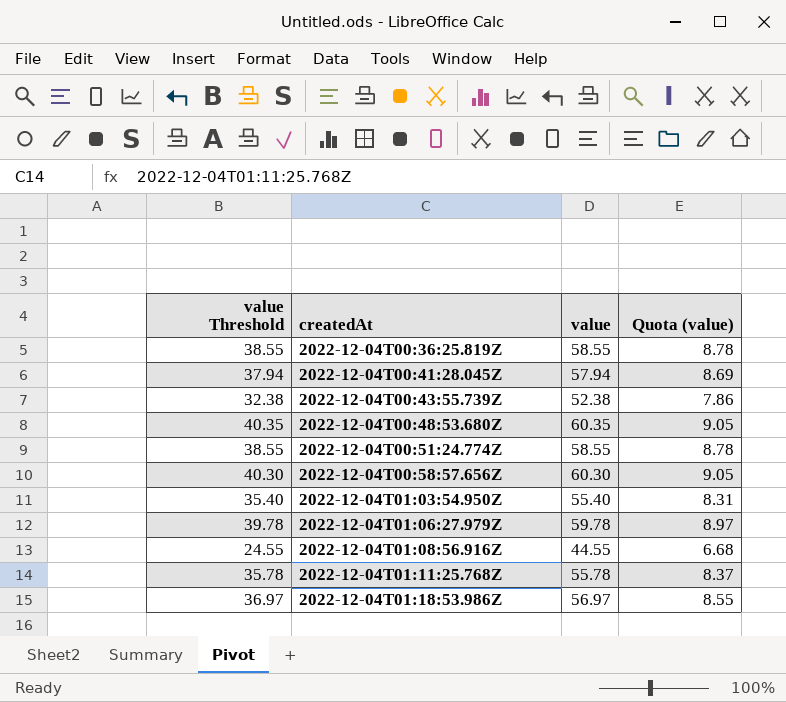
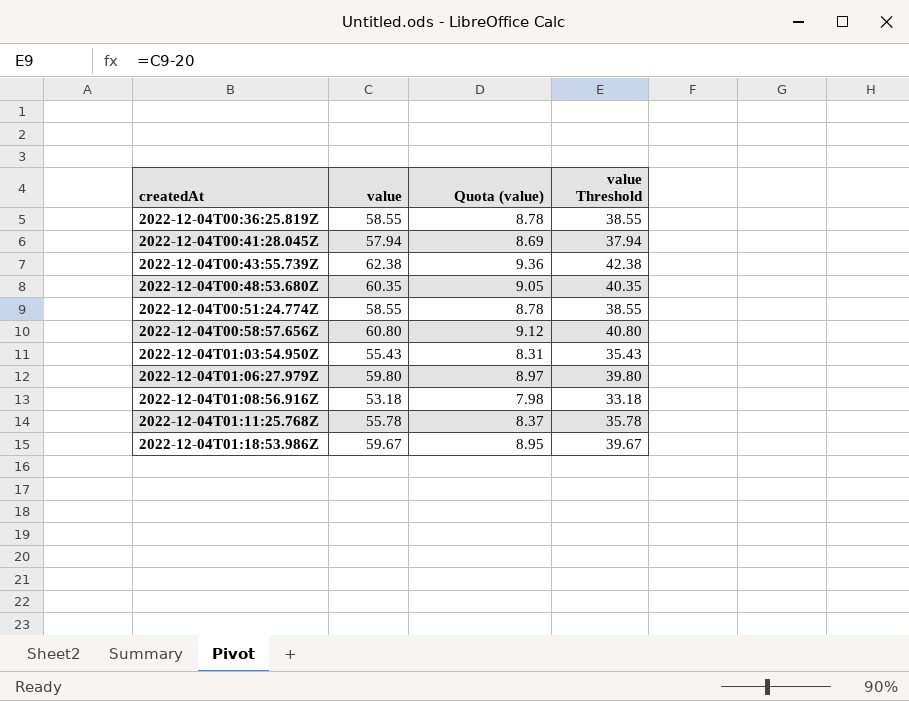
column value Threshold | position: 1 -> 4
2022-12-04T00:43:55.739Z | value: 52.38 -> 62.38
2022-12-04T00:43:55.739Z | Quota (value): 7.86 -> 9.36
2022-12-04T00:43:55.739Z | value Threshold: 32.38 -> 42.38
2022-12-04T00:58:57.656Z | value: 60.30 -> 60.80
2022-12-04T00:58:57.656Z | Quota (value): 9.05 -> 9.12
2022-12-04T00:58:57.656Z | value Threshold: 40.30 -> 40.80
2022-12-04T01:03:54.950Z | value: 55.40 -> 55.43
2022-12-04T01:03:54.950Z | value Threshold: 35.40 -> 35.43
2022-12-04T01:06:27.979Z | value: 59.78 -> 59.80
2022-12-04T01:06:27.979Z | value Threshold: 39.78 -> 39.80
2022-12-04T01:08:56.916Z | value: 44.55 -> 53.18
2022-12-04T01:08:56.916Z | Quota (value): 6.68 -> 7.98
2022-12-04T01:08:56.916Z | value Threshold: 24.55 -> 33.18
2022-12-04T01:18:53.986Z | value: 56.97 -> 59.67
2022-12-04T01:18:53.986Z | Quota (value): 8.55 -> 8.95
2022-12-04T01:18:53.986Z | value Threshold: 36.97 -> 39.67

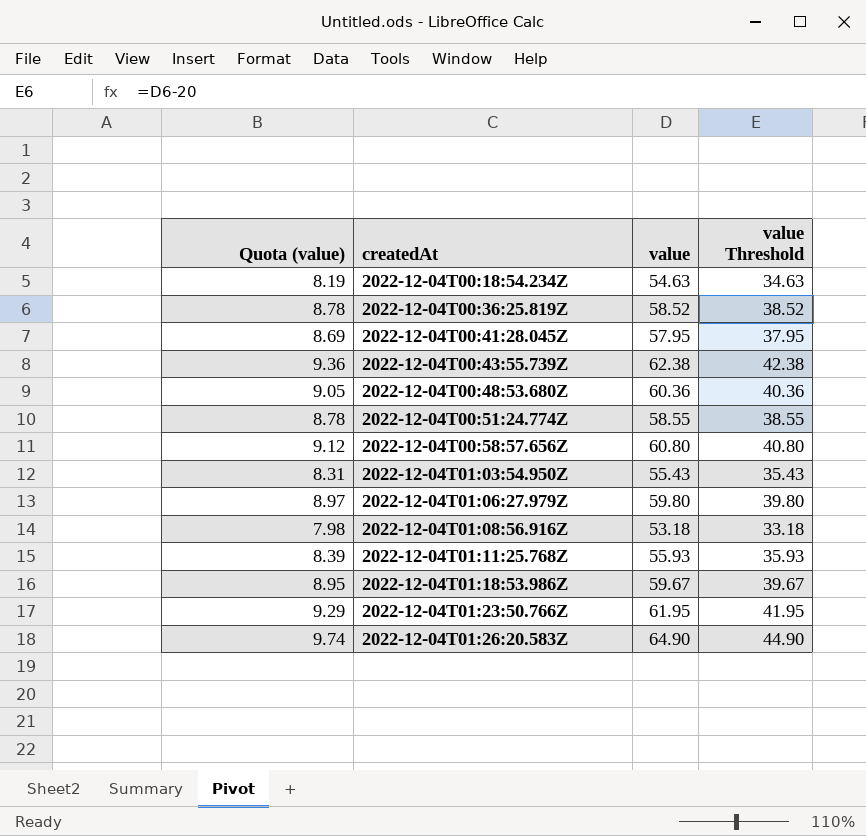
column Quota (value) | position: 3 -> 1
row 2022-12-04T00:18:54.234Z: none -> 8.19 | 54.63 | 34.63
2022-12-04T00:36:25.819Z | value: 58.55 -> 58.52
2022-12-04T00:36:25.819Z | value Threshold: 38.55 -> 38.52
2022-12-04T00:41:28.045Z | value: 57.94 -> 57.95
2022-12-04T00:41:28.045Z | value Threshold: 37.94 -> 37.95
2022-12-04T00:48:53.680Z | value: 60.35 -> 60.36
2022-12-04T00:48:53.680Z | value Threshold: 40.35 -> 40.36
2022-12-04T01:11:25.768Z | Quota (value): 8.37 -> 8.39
2022-12-04T01:11:25.768Z | value: 55.78 -> 55.93
2022-12-04T01:11:25.768Z | value Threshold: 35.78 -> 35.93
row 2022-12-04T01:23:50.766Z: none -> 9.29 | 61.95 | 41.95
row 2022-12-04T01:26:20.583Z: none -> 9.74 | 64.90 | 44.90

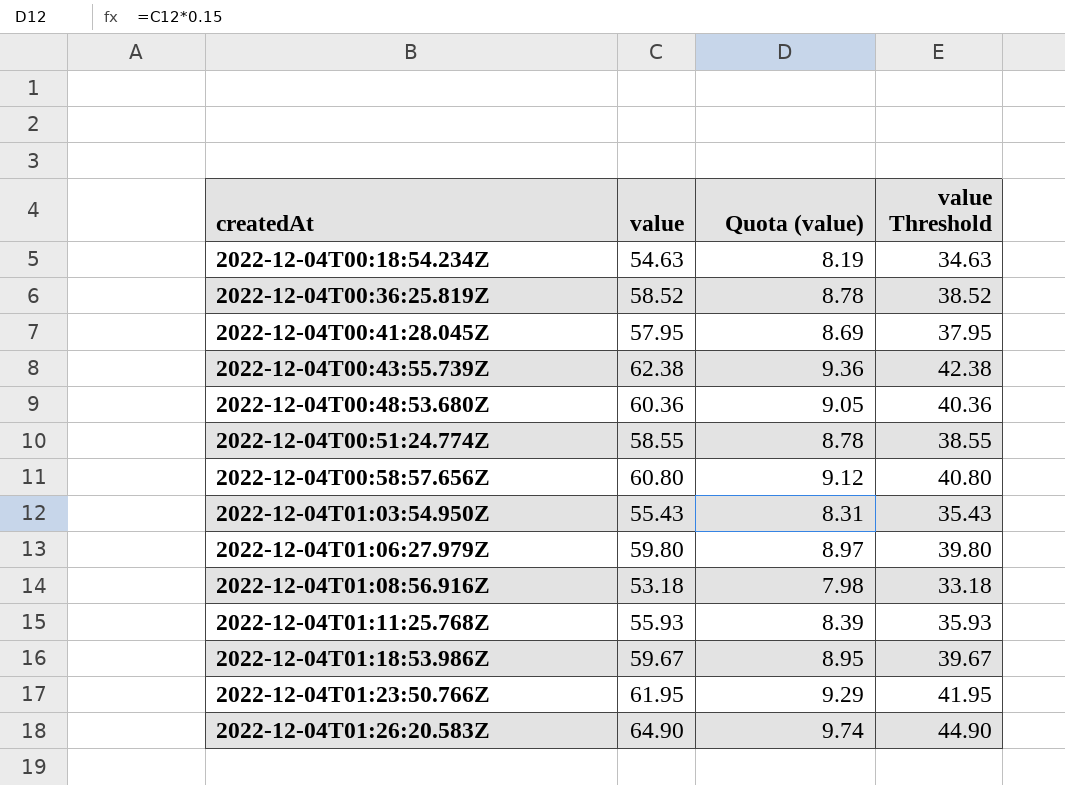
column Quota (value) | position: 1 -> 3

